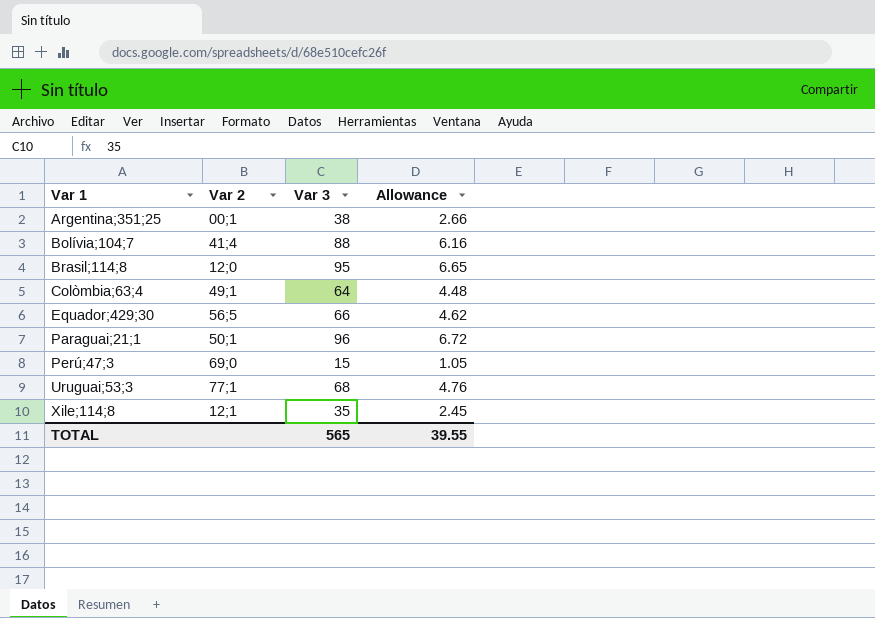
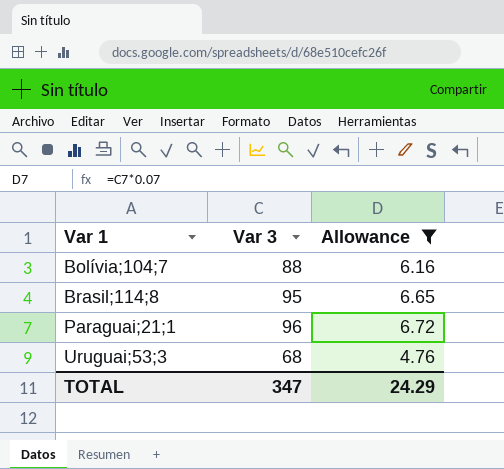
filter: none -> Allowance >= 4.76
column Var 2 | position: 2 -> none
TOTAL | Var 3: 565 -> 347
TOTAL | Allowance: 39.55 -> 24.29

